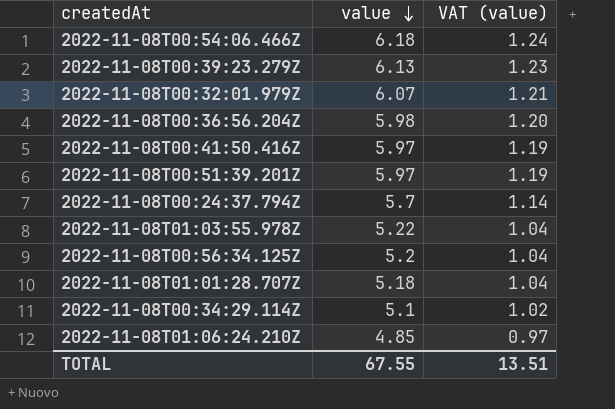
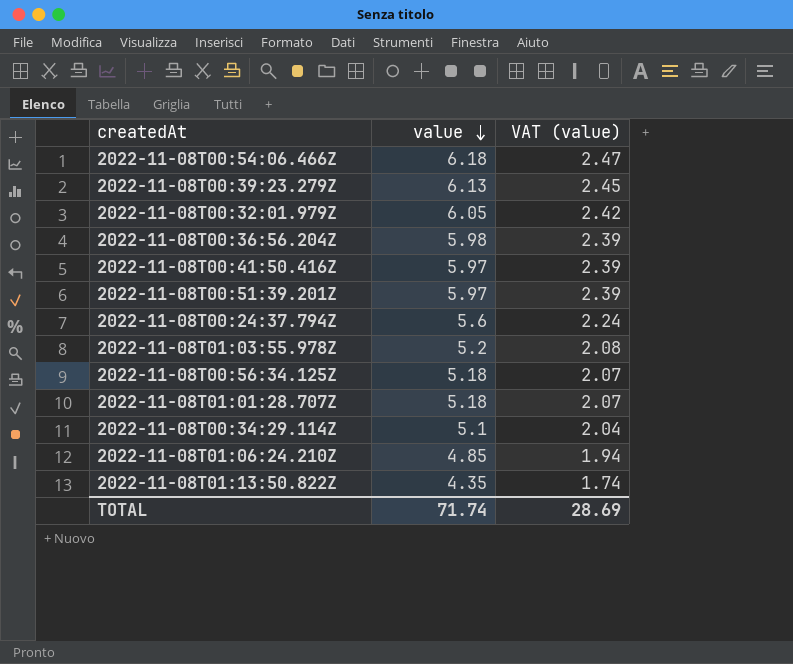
column VAT (value) | formula: [value] * 0.2 -> [value] * 0.4
2022-11-08T00:32:01.979Z | value: 6.07 -> 6.05
2022-11-08T00:24:37.794Z | value: 5.7 -> 5.6
2022-11-08T01:03:55.978Z | value: 5.22 -> 5.2
2022-11-08T00:56:34.125Z | value: 5.2 -> 5.18
row 2022-11-08T01:13:50.822Z: none -> 4.35 | 1.74
TOTAL | value: 67.55 -> 71.74
TOTAL | VAT (value): 13.51 -> 28.69

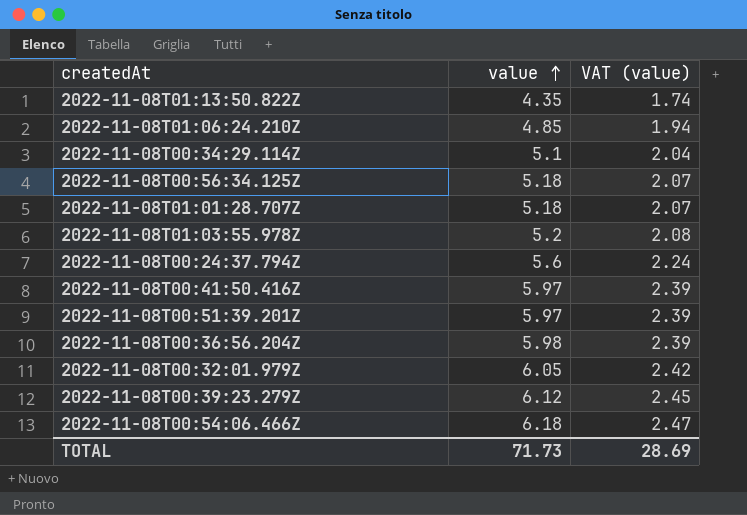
row order: value descending -> value ascending
2022-11-08T00:39:23.279Z | value: 6.13 -> 6.12
TOTAL | value: 71.74 -> 71.73

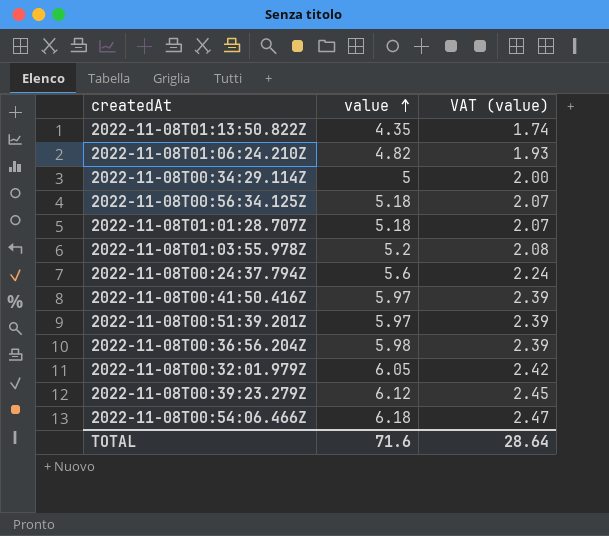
2022-11-08T01:06:24.210Z | value: 4.85 -> 4.82
2022-11-08T01:06:24.210Z | VAT (value): 1.94 -> 1.93
2022-11-08T00:34:29.114Z | value: 5.1 -> 5
2022-11-08T00:34:29.114Z | VAT (value): 2.04 -> 2.00
TOTAL | value: 71.73 -> 71.6
TOTAL | VAT (value): 28.69 -> 28.64

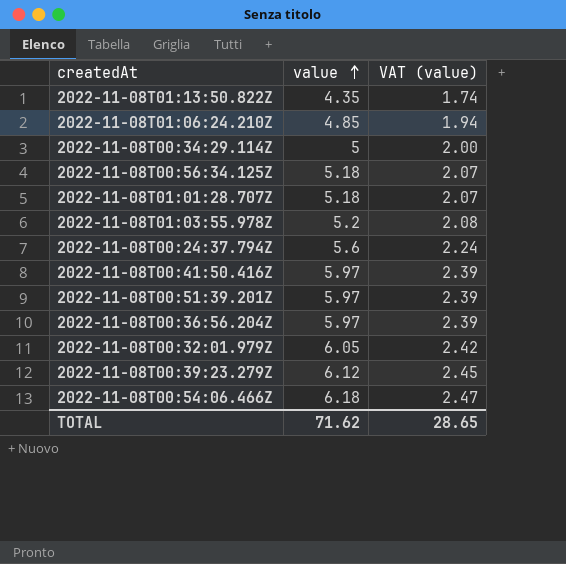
2022-11-08T01:06:24.210Z | value: 4.82 -> 4.85
2022-11-08T01:06:24.210Z | VAT (value): 1.93 -> 1.94
2022-11-08T00:36:56.204Z | value: 5.98 -> 5.97
TOTAL | value: 71.6 -> 71.62
TOTAL | VAT (value): 28.64 -> 28.65

